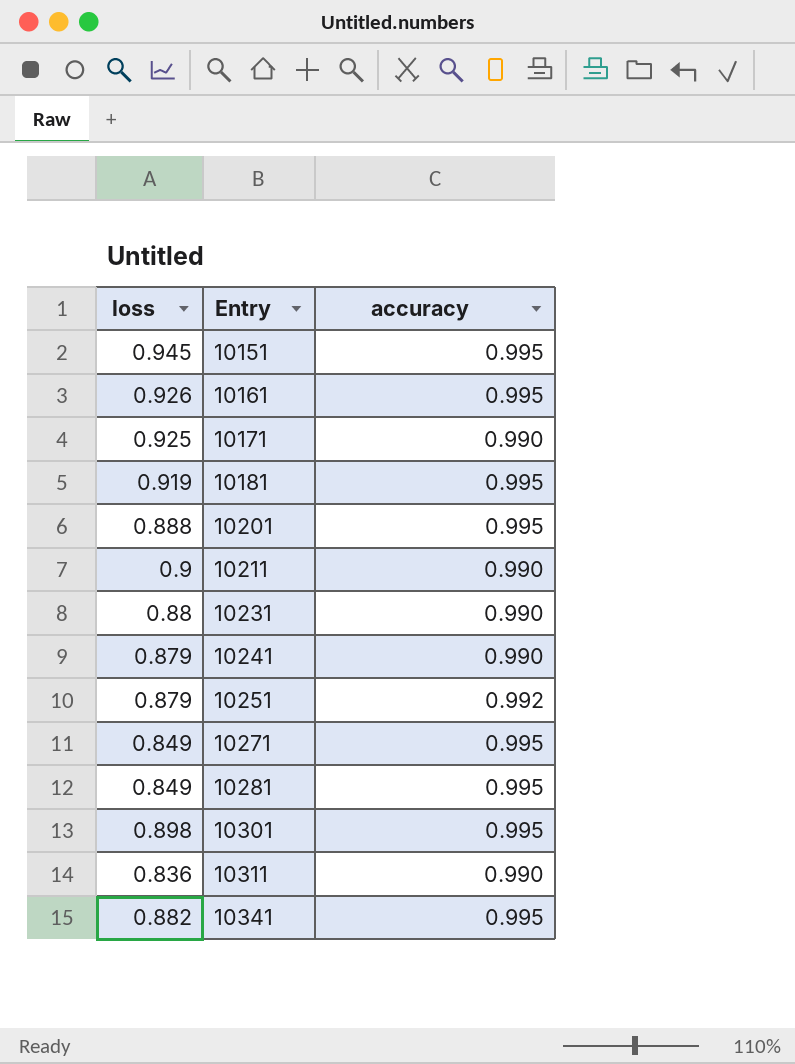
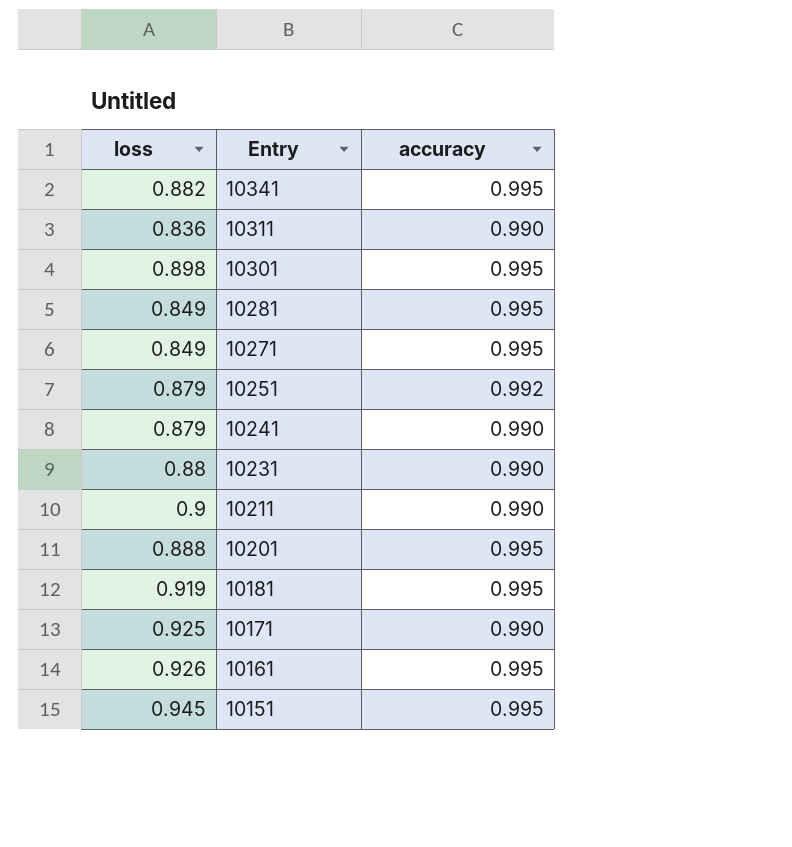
row order: Entry ascending -> Entry descending

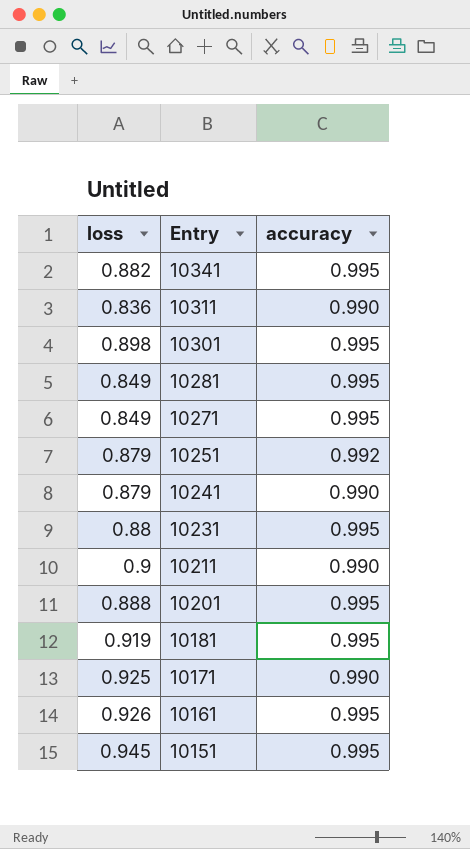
10231 | accuracy: 0.990 -> 0.995

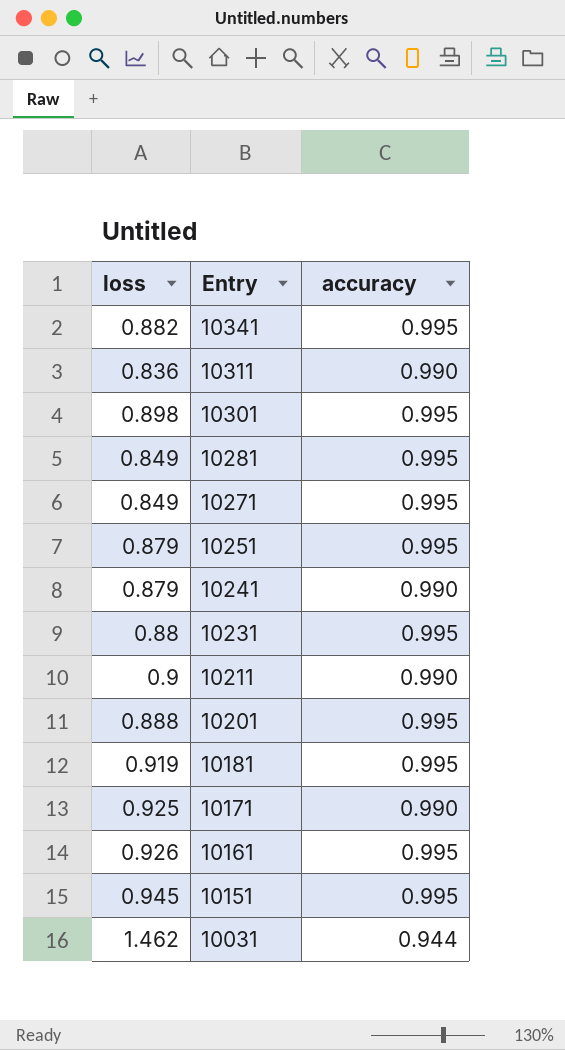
10251 | accuracy: 0.992 -> 0.995
row 10031: none -> 1.462 | 0.944

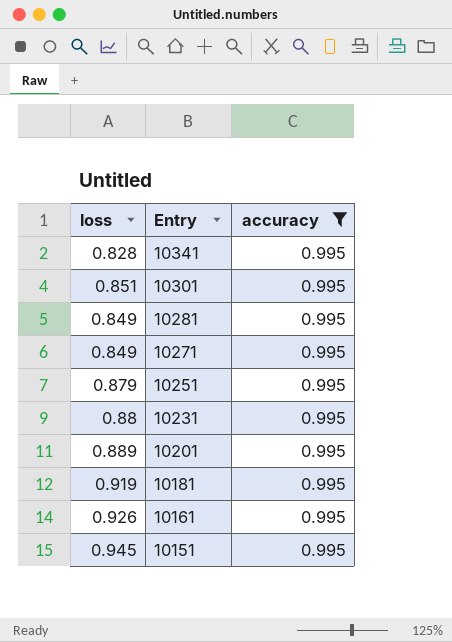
filter: none -> accuracy = 0.995
10341 | loss: 0.882 -> 0.828
10301 | loss: 0.898 -> 0.851
10201 | loss: 0.888 -> 0.889

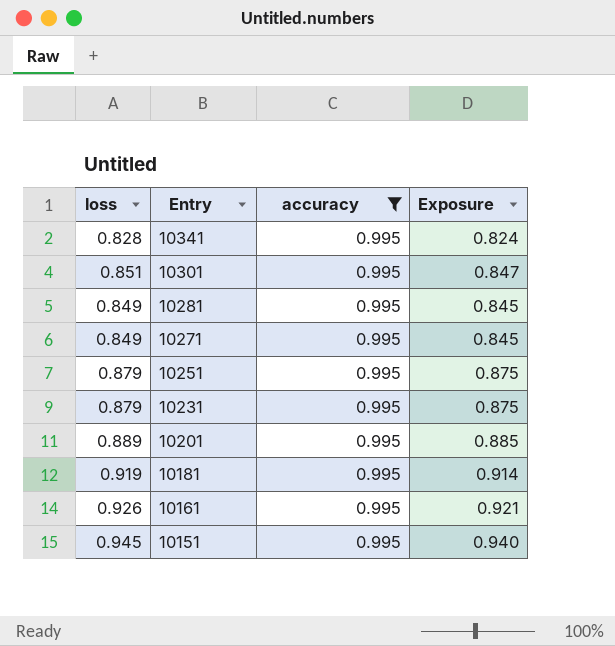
column Exposure | formula: none -> [loss] * [accuracy]
10231 | loss: 0.88 -> 0.879

